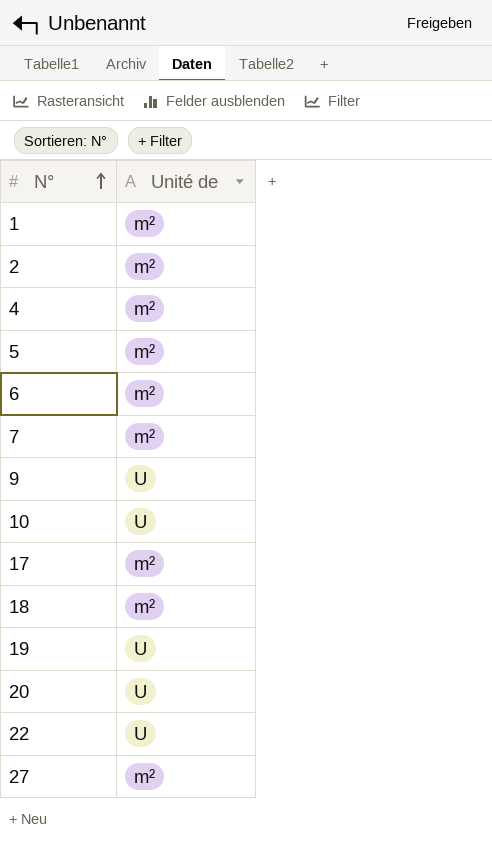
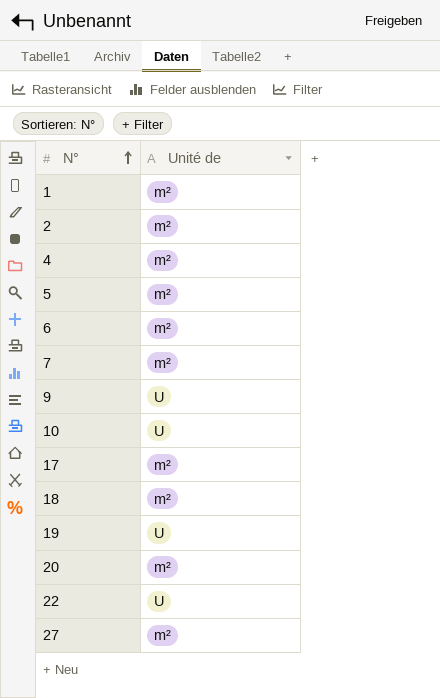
20 | Unité de: U -> m²

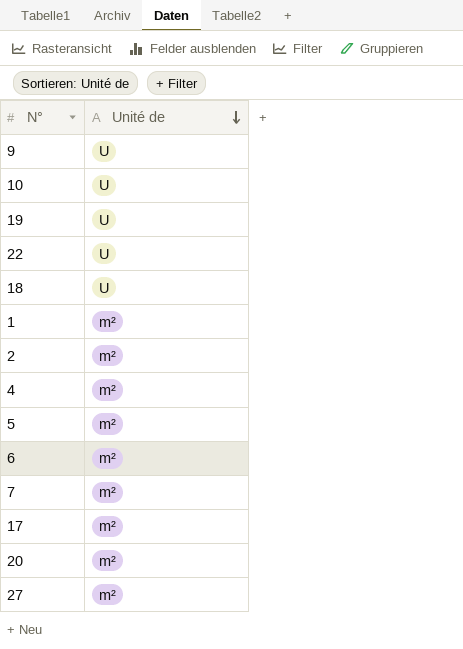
row order: N° ascending -> Unité de descending
18 | Unité de: m² -> U

